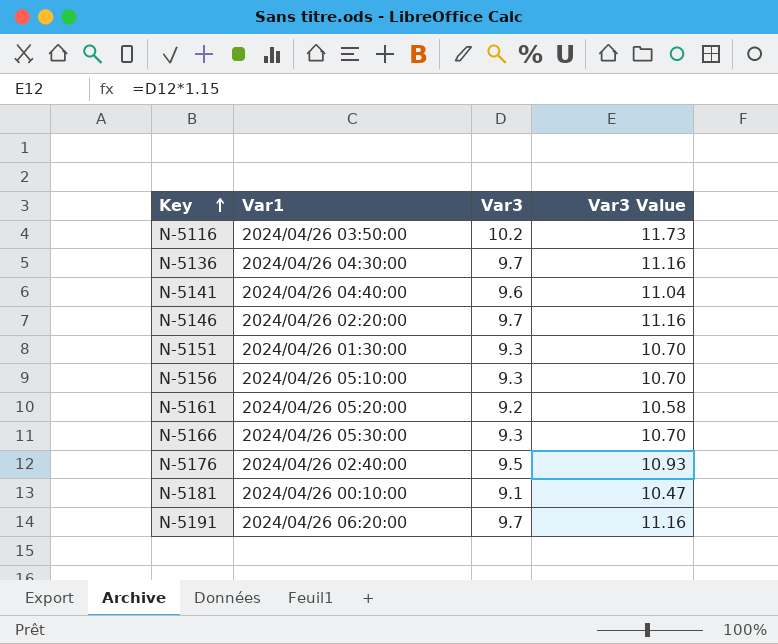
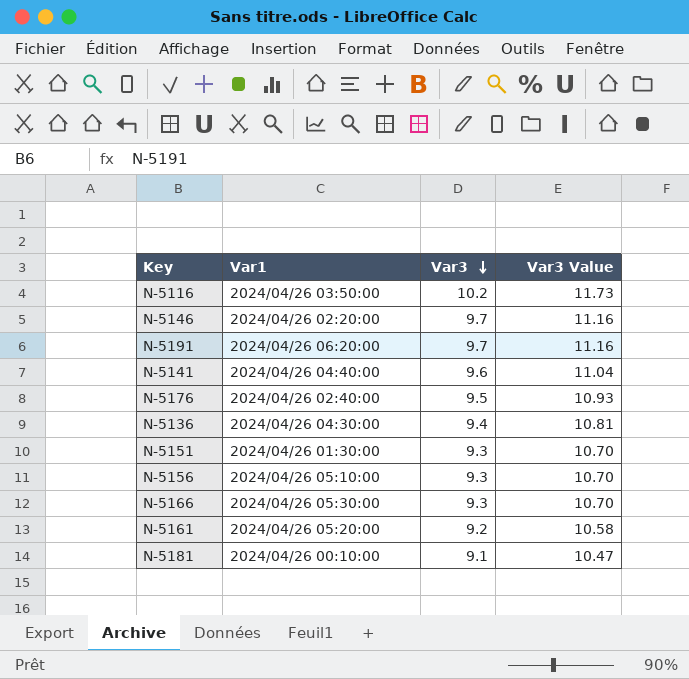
row order: Key ascending -> Var3 descending
N-5136 | Var3: 9.7 -> 9.4
N-5136 | Var3 Value: 11.16 -> 10.81

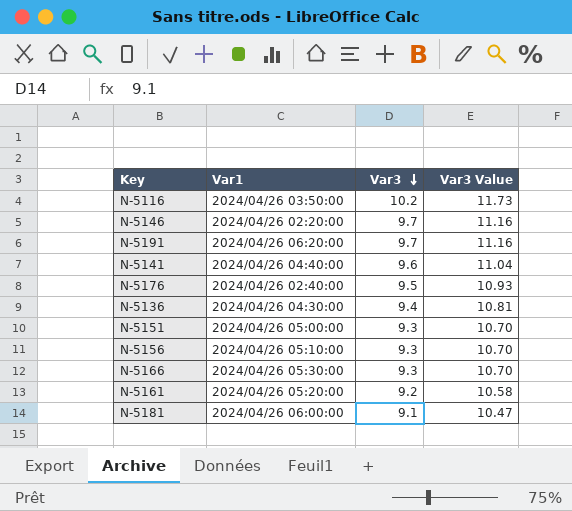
N-5151 | Var1: 2024/04/26 01:30:00 -> 2024/04/26 05:00:00
N-5181 | Var1: 2024/04/26 00:10:00 -> 2024/04/26 06:00:00

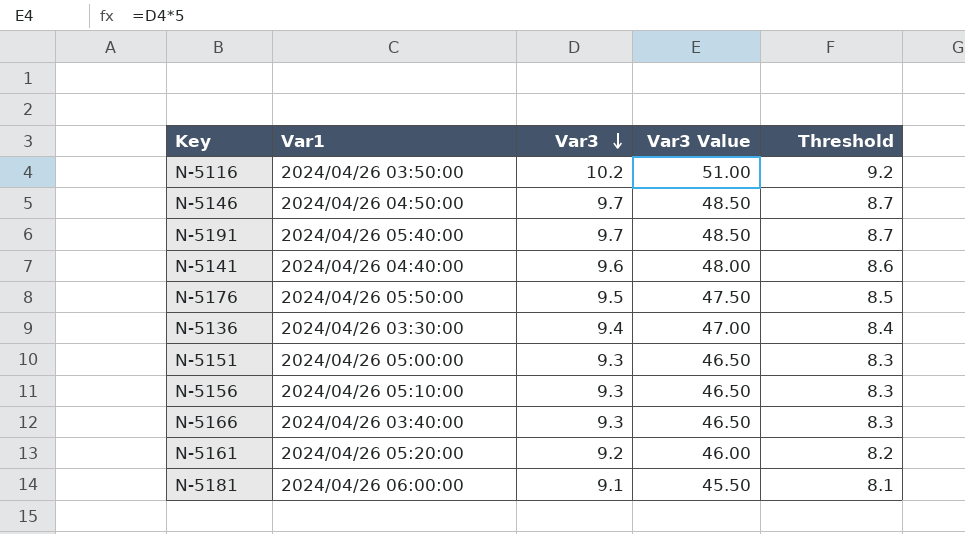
column Var3 Value | formula: [Var3] * 1.15 -> [Var3] * 5
column Threshold | formula: none -> [Var3] - 1
N-5146 | Var1: 2024/04/26 02:20:00 -> 2024/04/26 04:50:00
N-5191 | Var1: 2024/04/26 06:20:00 -> 2024/04/26 05:40:00
N-5176 | Var1: 2024/04/26 02:40:00 -> 2024/04/26 05:50:00
N-5136 | Var1: 2024/04/26 04:30:00 -> 2024/04/26 03:30:00
N-5166 | Var1: 2024/04/26 05:30:00 -> 2024/04/26 03:40:00

